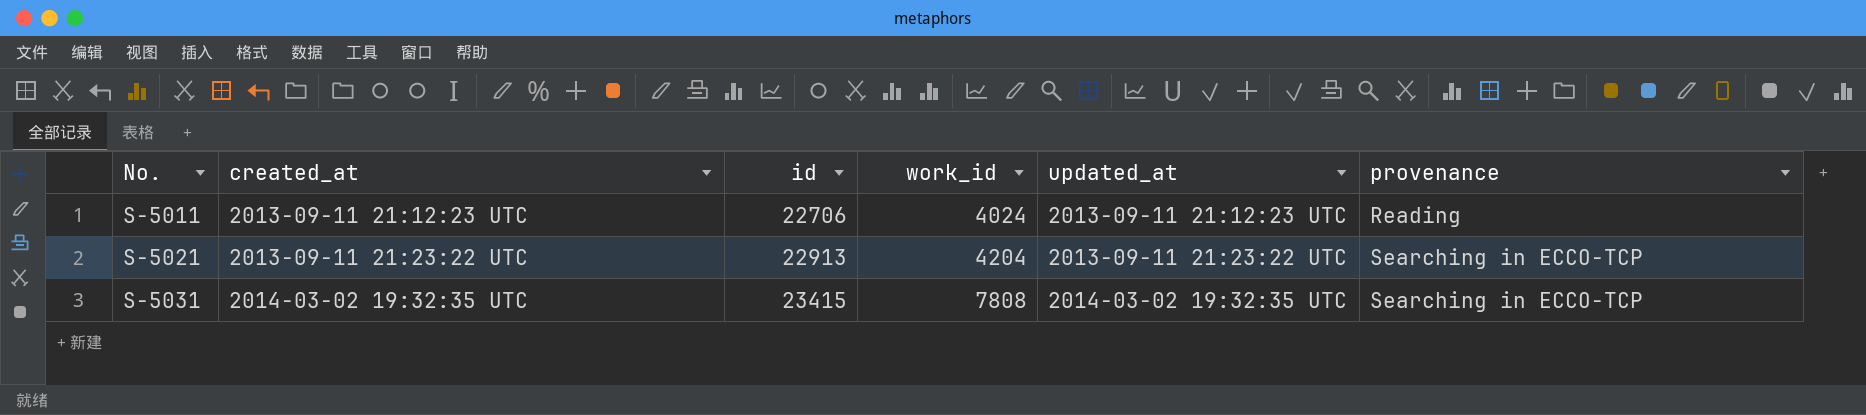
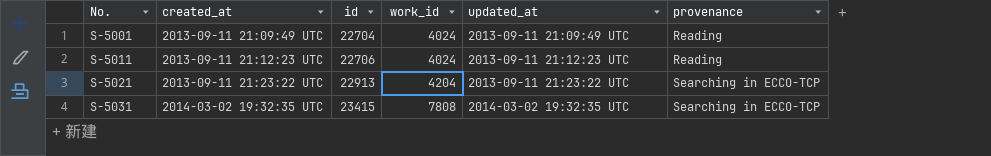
row S-5001: none -> 2013-09-11 21:09:49 UTC | 22704 | 4024 | 2013-09-11 21:09:49 UTC | Reading

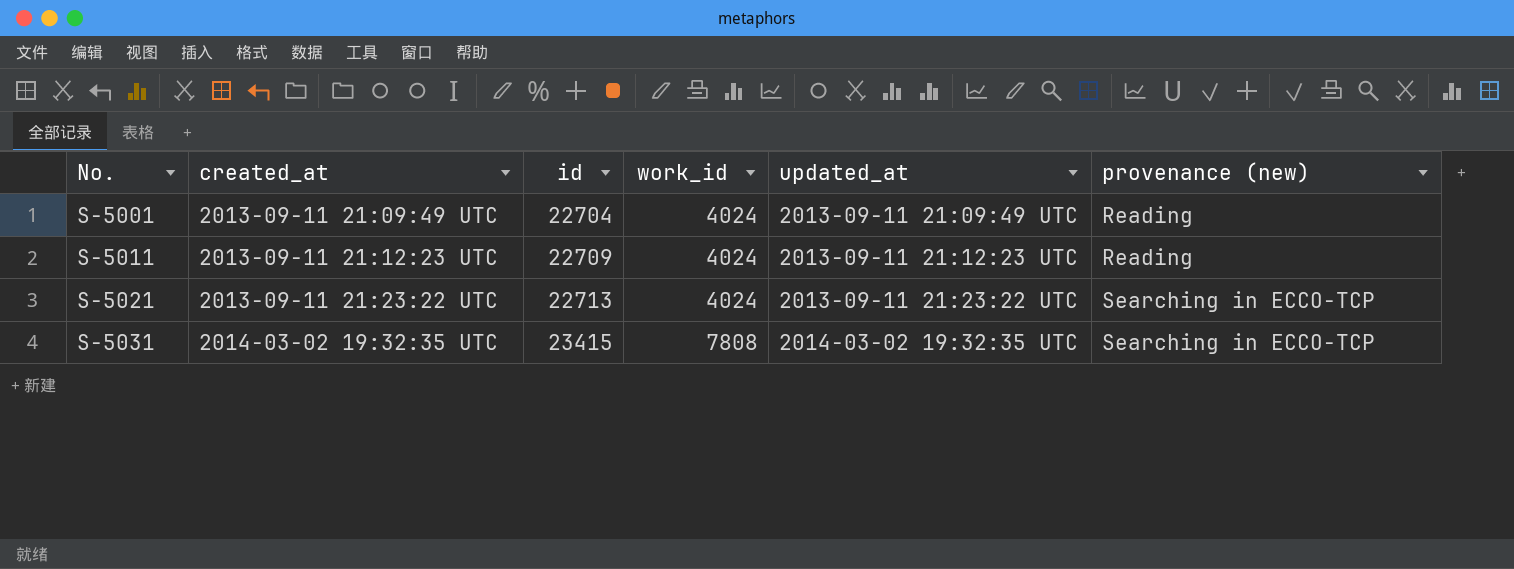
column name: provenance -> provenance (new)
S-5011 | id: 22706 -> 22709
S-5021 | id: 22913 -> 22713
S-5021 | work_id: 4204 -> 4024

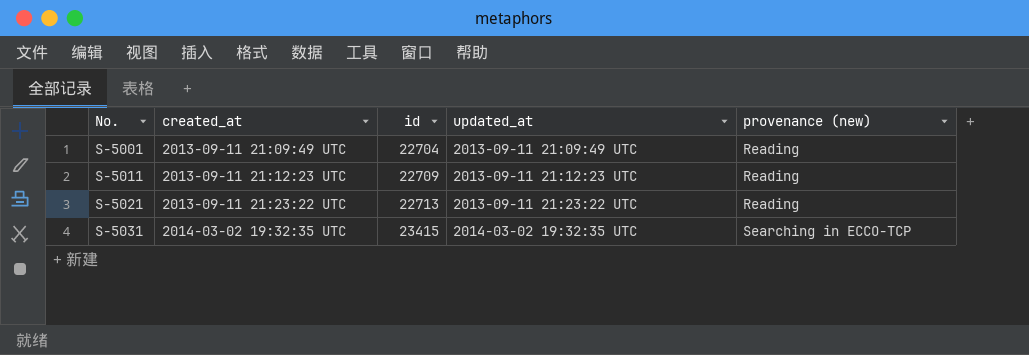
column work_id | position: 4 -> none
S-5021 | provenance (new): Searching in ECCO-TCP -> Reading

